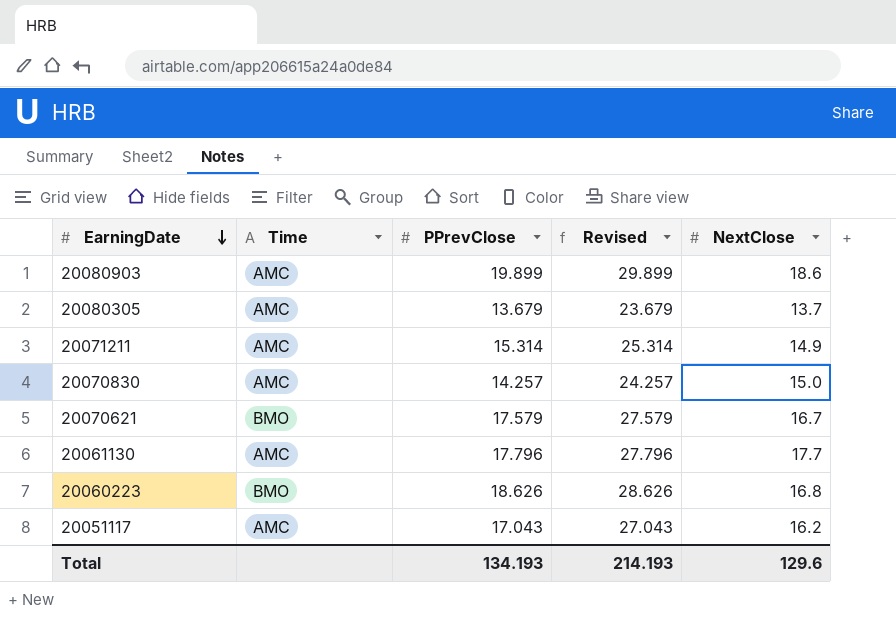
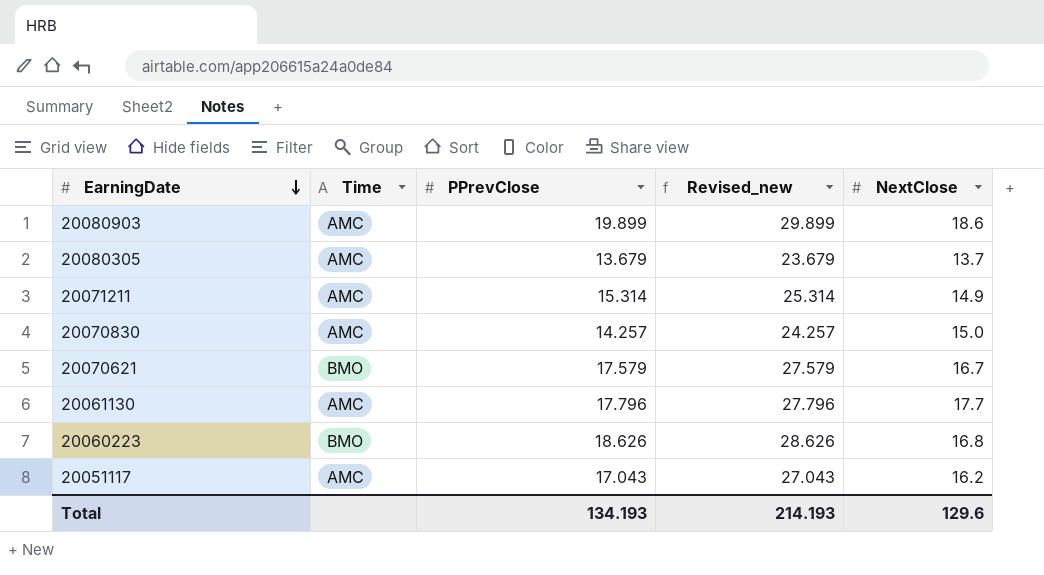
column name: Revised -> Revised_new

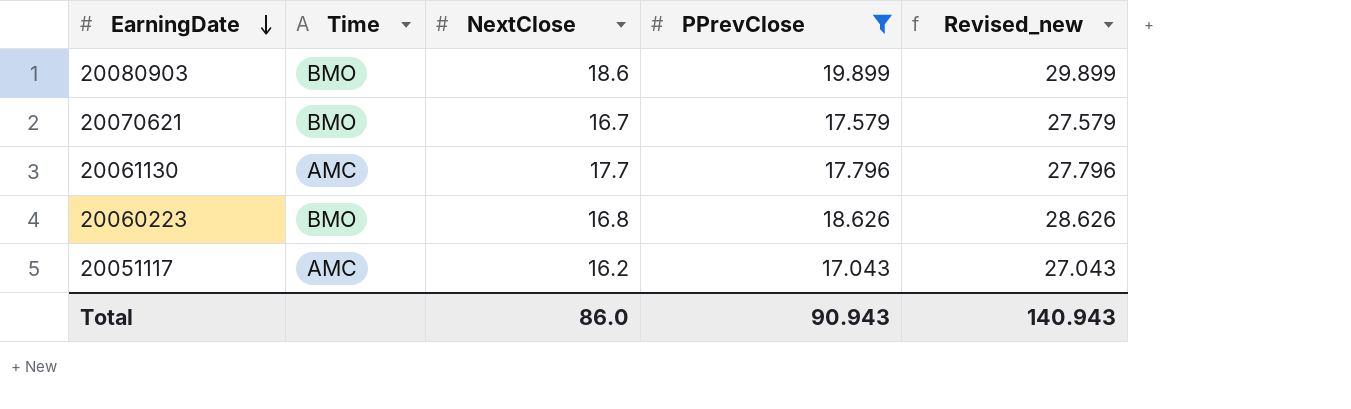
filter: none -> PPrevClose >= 17.043
column NextClose | position: 5 -> 3
20080903 | Time: AMC -> BMO
Total | NextClose: 129.6 -> 86.0
Total | PPrevClose: 134.193 -> 90.943
Total | Revised_new: 214.193 -> 140.943

